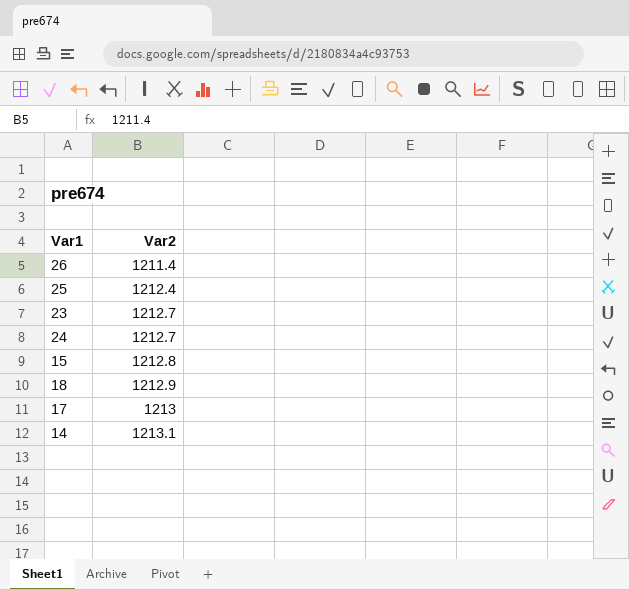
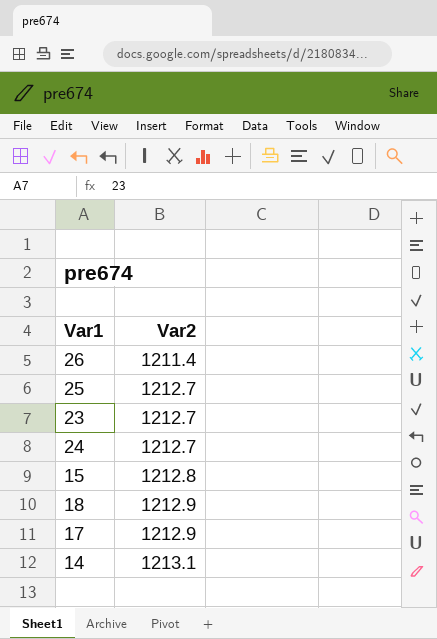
25 | Var2: 1212.4 -> 1212.7
17 | Var2: 1213 -> 1212.9

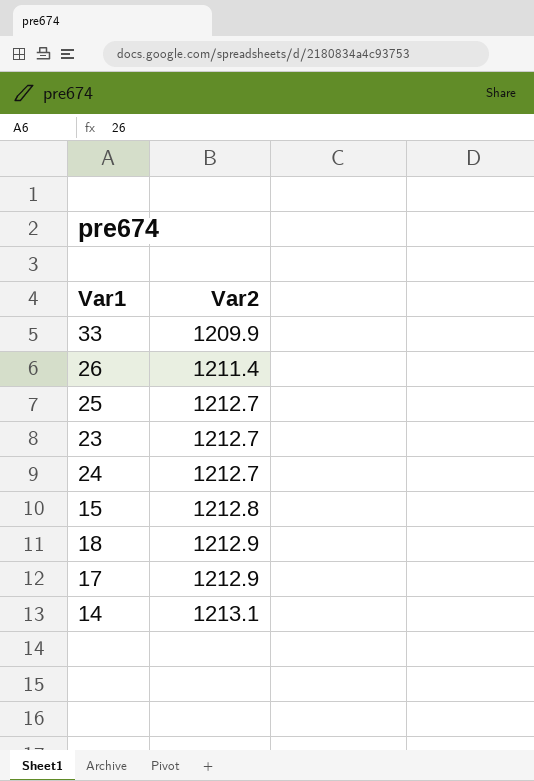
row 33: none -> 1209.9

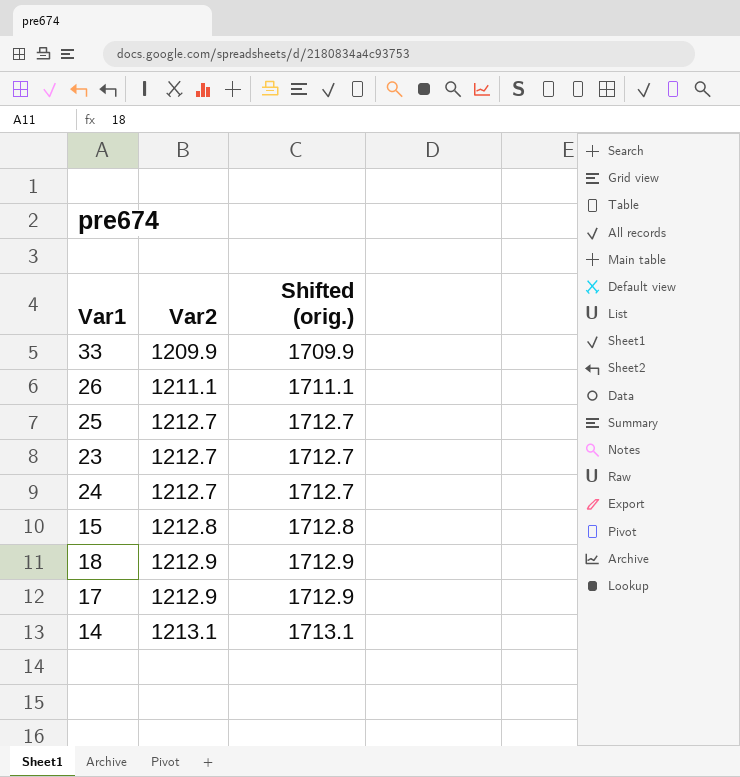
column Shifted (orig.) | formula: none -> [Var2] + 500
26 | Var2: 1211.4 -> 1211.1

